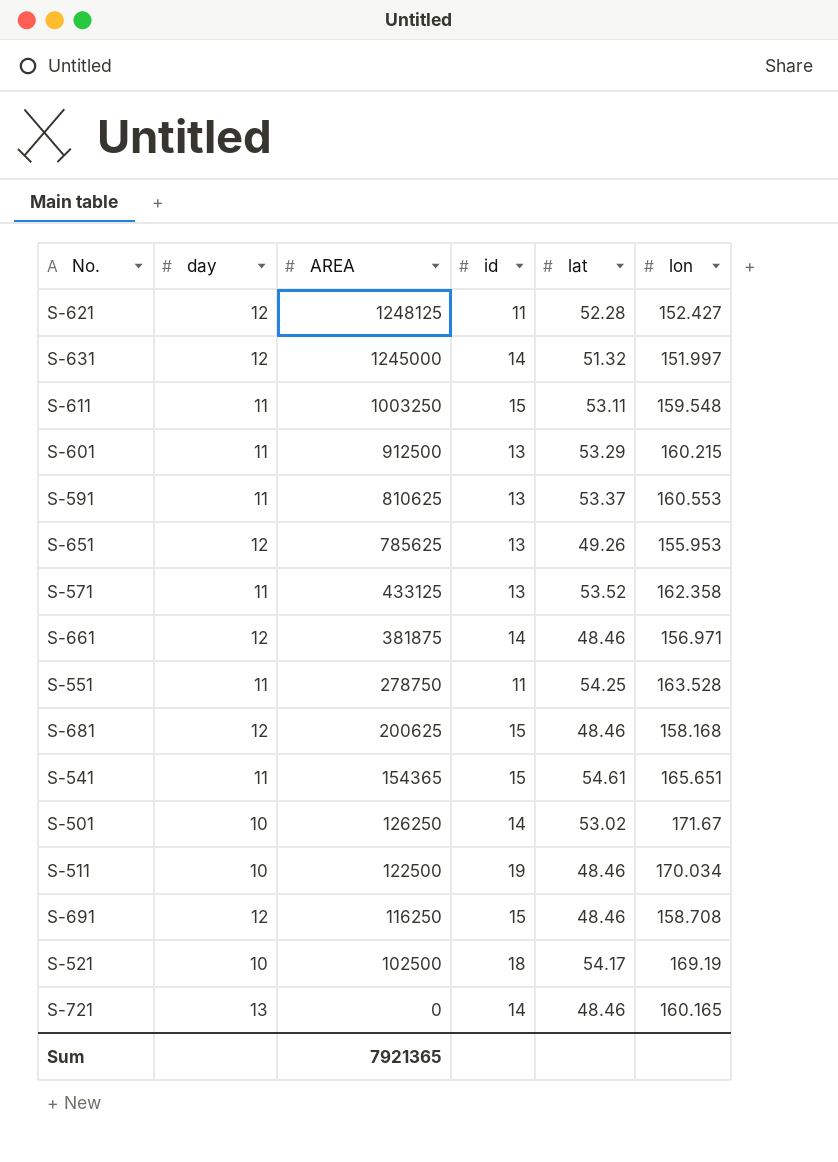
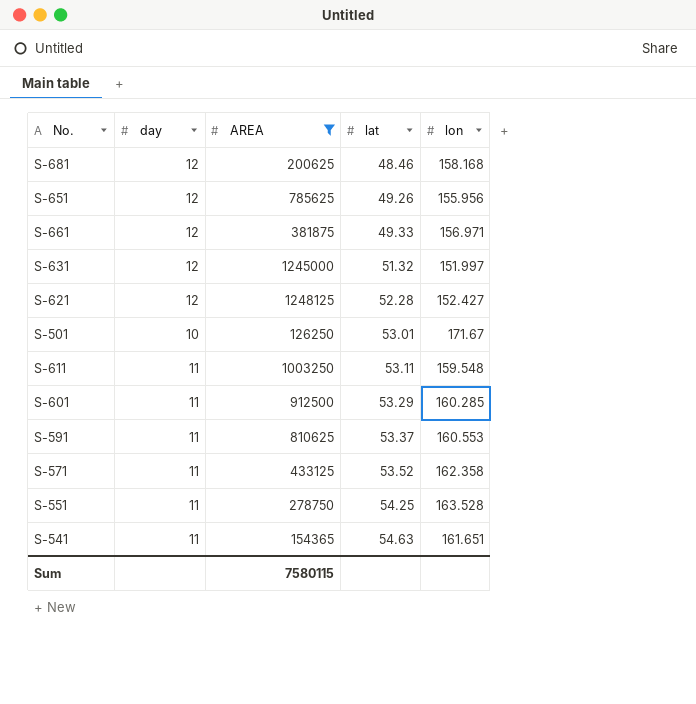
filter: none -> AREA >= 126250
row order: AREA descending -> lat ascending
column id | position: 4 -> none
S-651 | lon: 155.953 -> 155.956
S-661 | lat: 48.46 -> 49.33
S-501 | lat: 53.02 -> 53.01
S-601 | lon: 160.215 -> 160.285
S-541 | lat: 54.61 -> 54.63
S-541 | lon: 165.651 -> 161.651
Sum | AREA: 7921365 -> 7580115

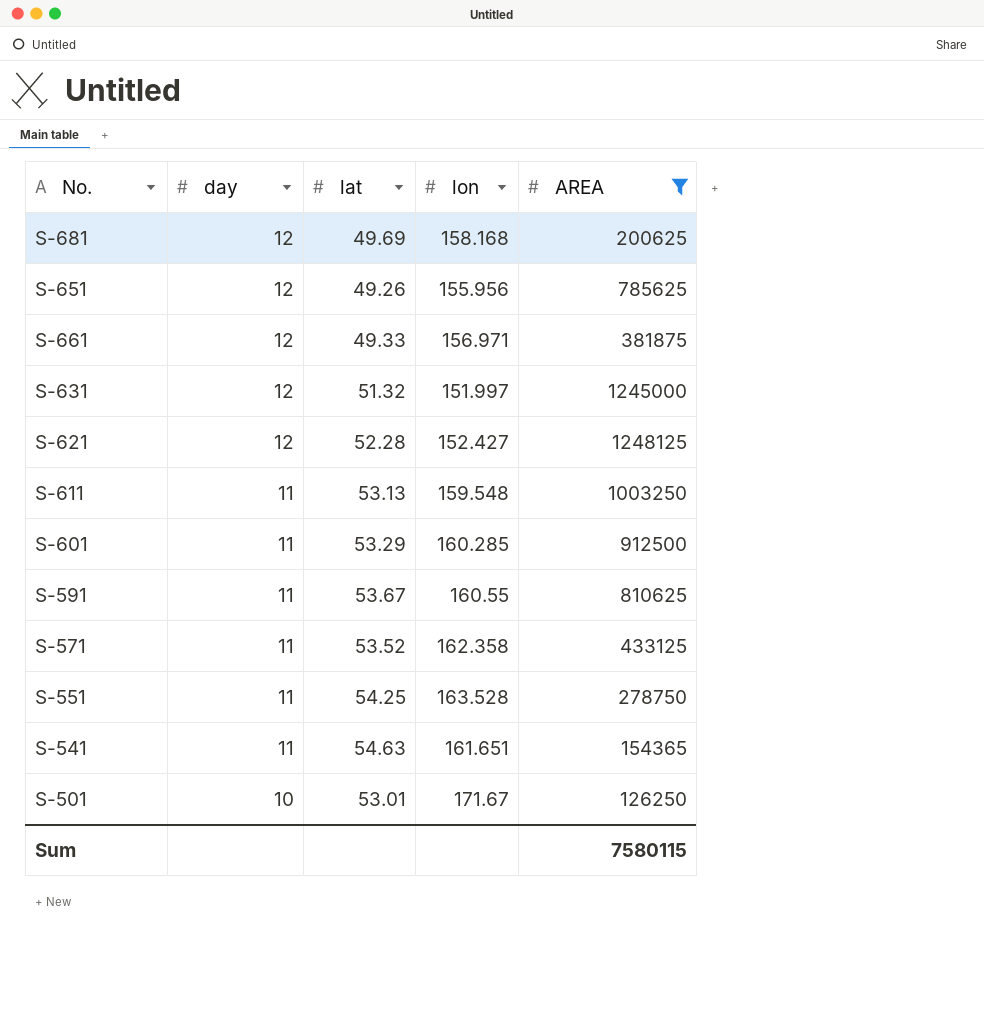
row order: lat ascending -> day descending
column AREA | position: 3 -> 5
S-681 | lat: 48.46 -> 49.69
S-611 | lat: 53.11 -> 53.13
S-591 | lat: 53.37 -> 53.67
S-591 | lon: 160.553 -> 160.55

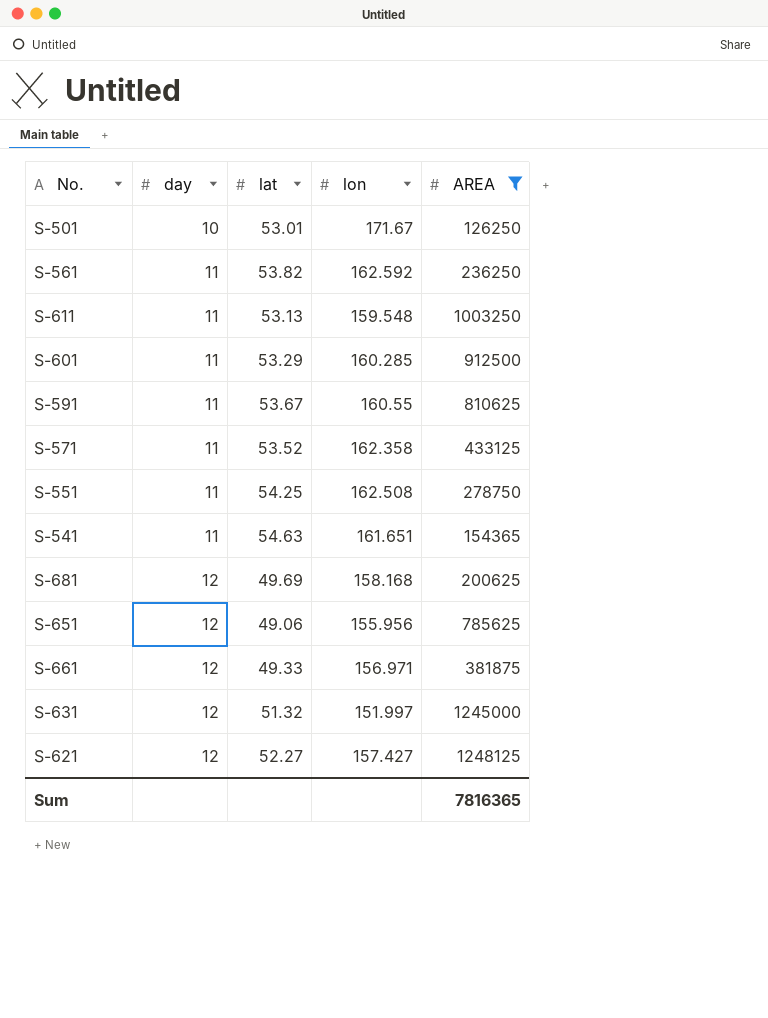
row order: day descending -> day ascending
row S-561: none -> 11 | 53.82 | 162.592 | 236250
S-551 | lon: 163.528 -> 162.508
S-651 | lat: 49.26 -> 49.06
S-621 | lat: 52.28 -> 52.27
S-621 | lon: 152.427 -> 157.427
Sum | AREA: 7580115 -> 7816365

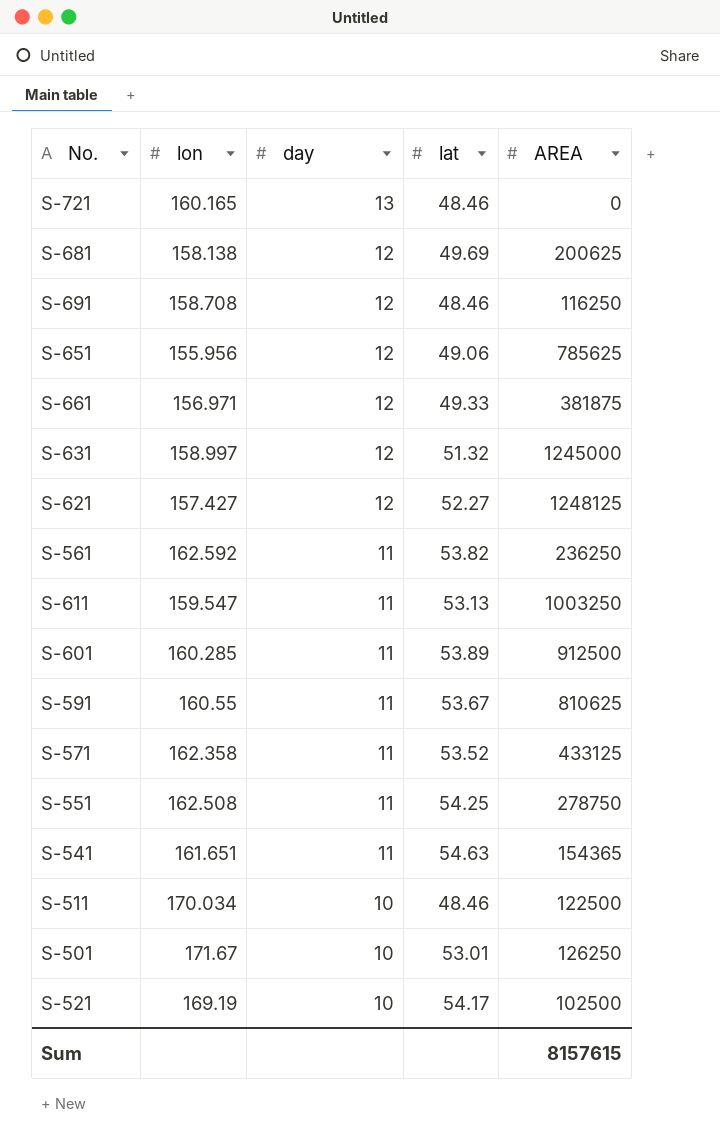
filter: AREA >= 126250 -> none
row order: day ascending -> day descending
column lon | position: 4 -> 2
S-681 | lon: 158.168 -> 158.138
S-631 | lon: 151.997 -> 158.997
S-611 | lon: 159.548 -> 159.547
S-601 | lat: 53.29 -> 53.89
Sum | AREA: 7816365 -> 8157615

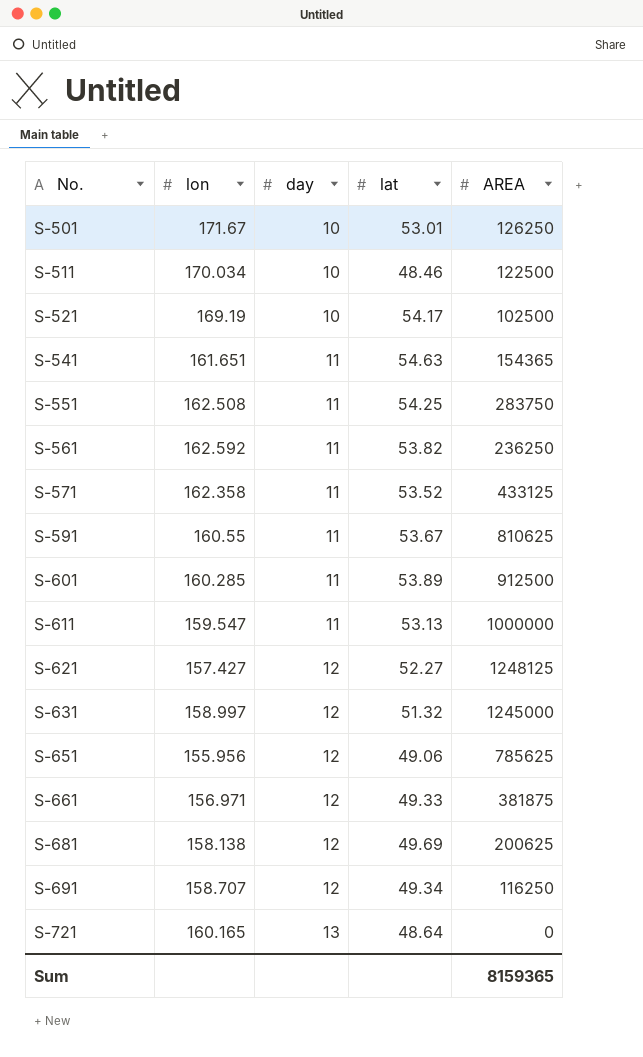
row order: day descending -> No. ascending
S-551 | AREA: 278750 -> 283750
S-611 | AREA: 1003250 -> 1000000
S-691 | lon: 158.708 -> 158.707
S-691 | lat: 48.46 -> 49.34
S-721 | lat: 48.46 -> 48.64
Sum | AREA: 8157615 -> 8159365

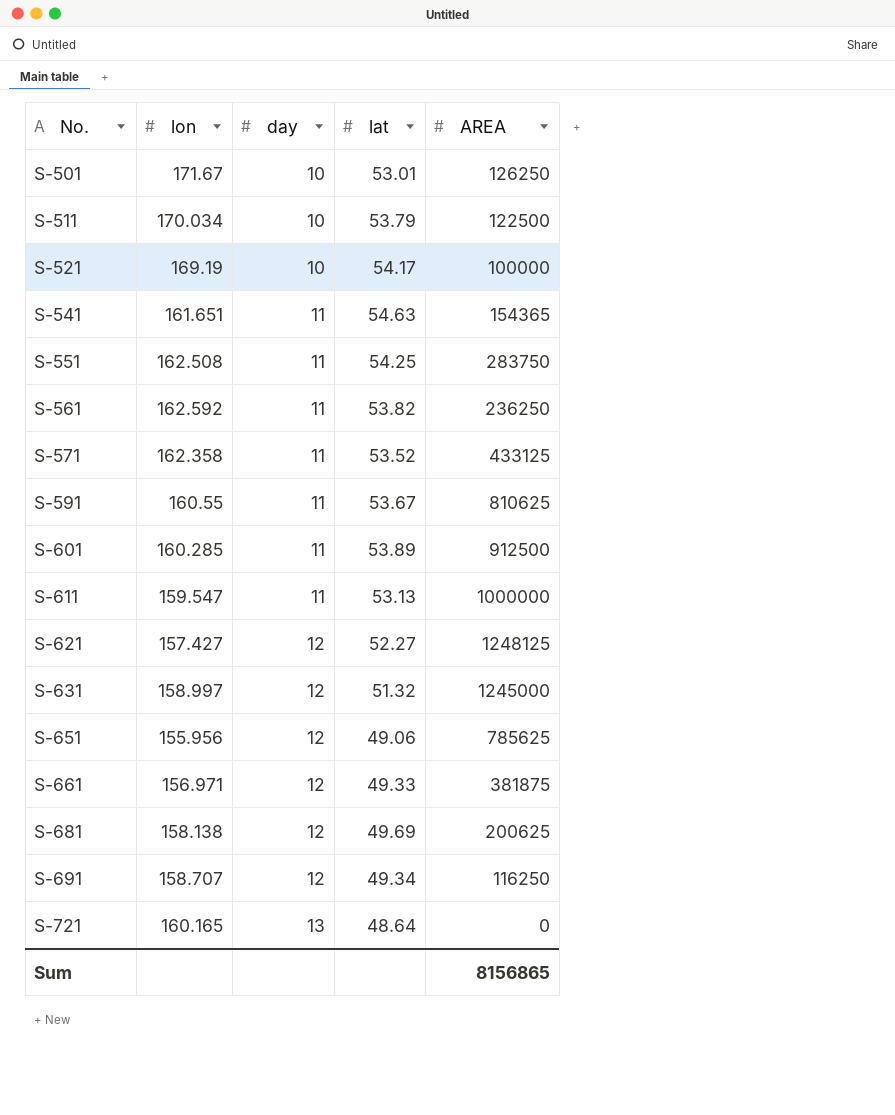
S-511 | lat: 48.46 -> 53.79
S-521 | AREA: 102500 -> 100000
Sum | AREA: 8159365 -> 8156865

